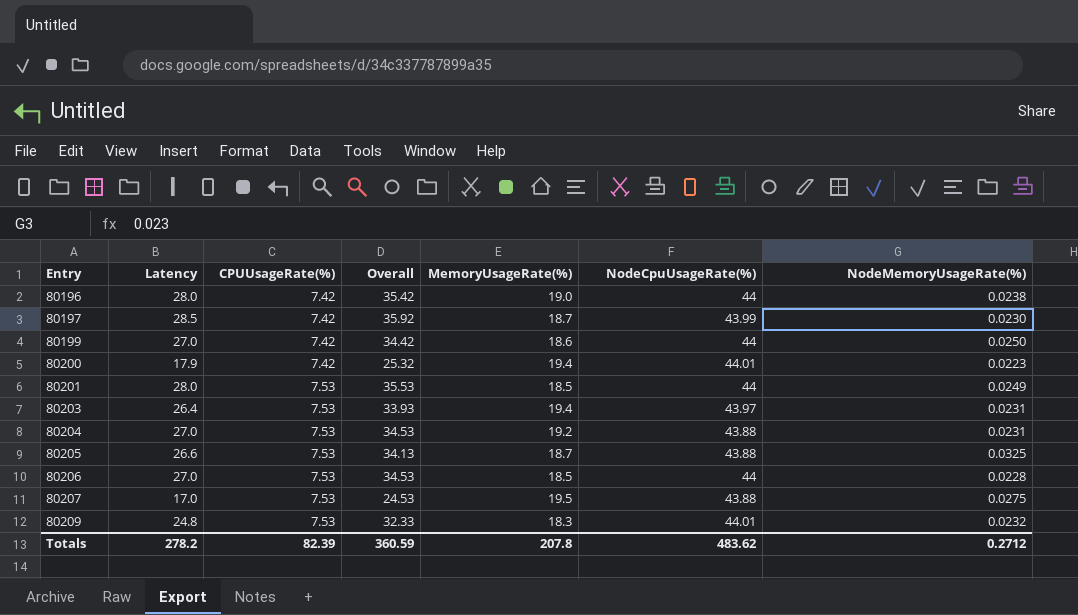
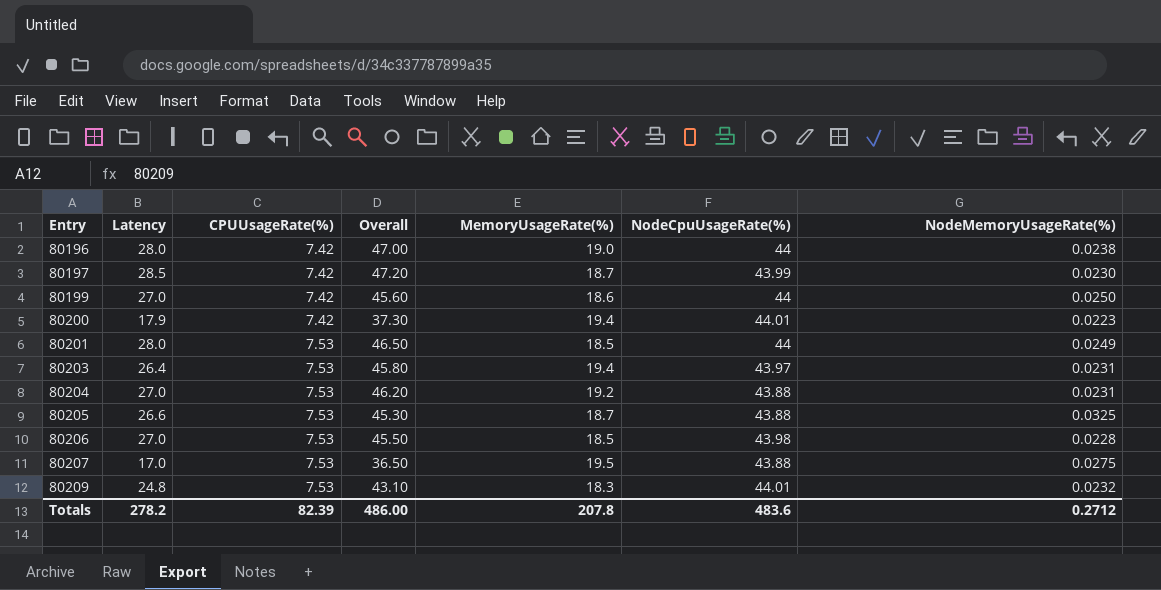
column Overall | formula: [Latency] + [CPUUsageRate(%)] -> [Latency] + [MemoryUsageRate(%)]
80206 | NodeCpuUsageRate(%): 44 -> 43.98
Totals | Overall: 360.59 -> 486.00
Totals | NodeCpuUsageRate(%): 483.62 -> 483.6

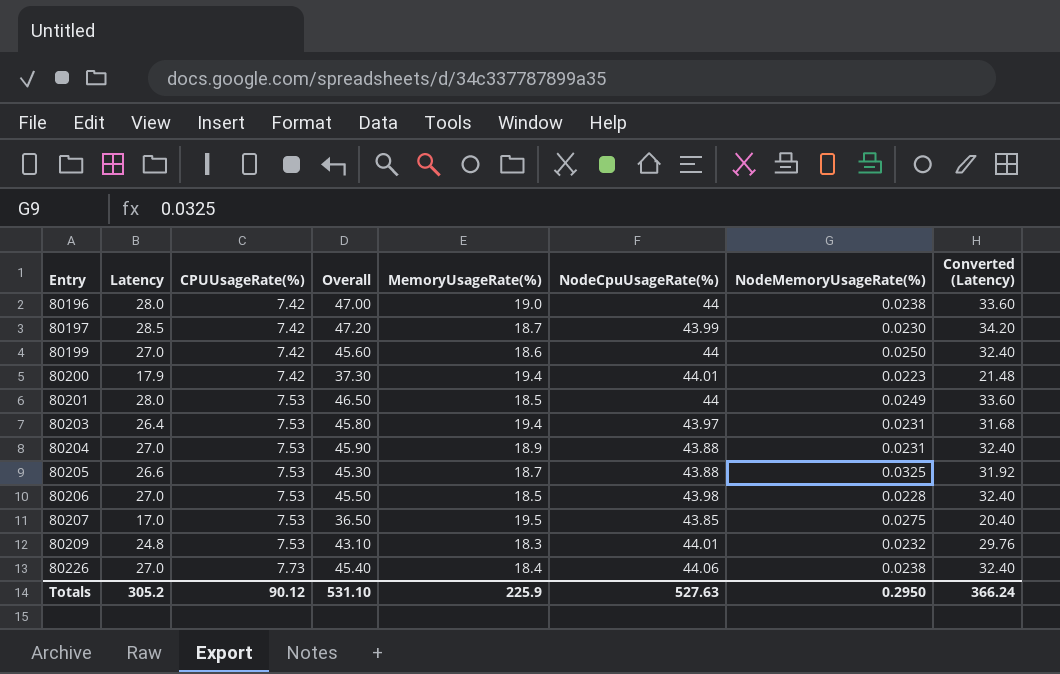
column Converted (Latency) | formula: none -> [Latency] * 1.2
80204 | Overall: 46.20 -> 45.90
80204 | MemoryUsageRate(%): 19.2 -> 18.9
80207 | NodeCpuUsageRate(%): 43.88 -> 43.85
row 80226: none -> 27.0 | 7.73 | 45.40 | 18.4 | 44.06 | 0.0238 | 32.40
Totals | Latency: 278.2 -> 305.2
Totals | CPUUsageRate(%): 82.39 -> 90.12
Totals | Overall: 486.00 -> 531.10
Totals | MemoryUsageRate(%): 207.8 -> 225.9
Totals | NodeCpuUsageRate(%): 483.6 -> 527.63
Totals | NodeMemoryUsageRate(%): 0.2712 -> 0.2950

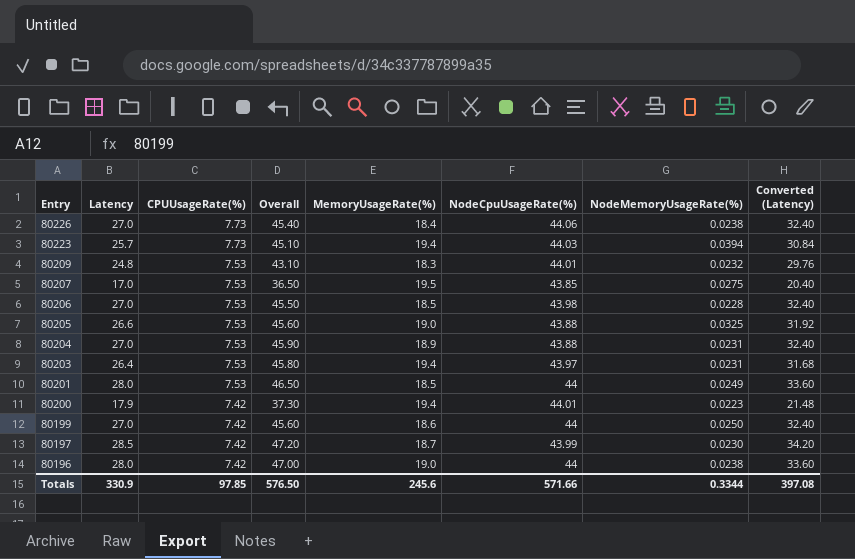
row order: Entry ascending -> Entry descending
row 80223: none -> 25.7 | 7.73 | 45.10 | 19.4 | 44.03 | 0.0394 | 30.84
80205 | Overall: 45.30 -> 45.60
80205 | MemoryUsageRate(%): 18.7 -> 19.0
Totals | Latency: 305.2 -> 330.9
Totals | CPUUsageRate(%): 90.12 -> 97.85
Totals | Overall: 531.10 -> 576.50
Totals | MemoryUsageRate(%): 225.9 -> 245.6
Totals | NodeCpuUsageRate(%): 527.63 -> 571.66
Totals | NodeMemoryUsageRate(%): 0.2950 -> 0.3344
Totals | Converted (Latency): 366.24 -> 397.08

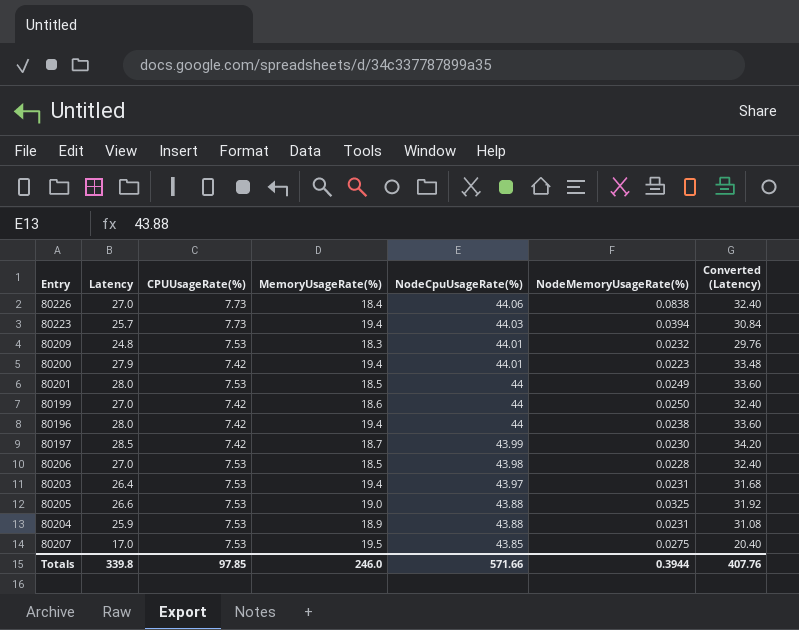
row order: Entry descending -> NodeCpuUsageRate(%) descending
column Overall | formula: [Latency] + [MemoryUsageRate(%)] -> none
80226 | NodeMemoryUsageRate(%): 0.0238 -> 0.0838
80200 | Latency: 17.9 -> 27.9
80200 | Converted (Latency): 21.48 -> 33.48
80196 | MemoryUsageRate(%): 19.0 -> 19.4
80204 | Latency: 27.0 -> 25.9
80204 | Converted (Latency): 32.40 -> 31.08
Totals | Latency: 330.9 -> 339.8
Totals | MemoryUsageRate(%): 245.6 -> 246.0
Totals | NodeMemoryUsageRate(%): 0.3344 -> 0.3944
Totals | Converted (Latency): 397.08 -> 407.76

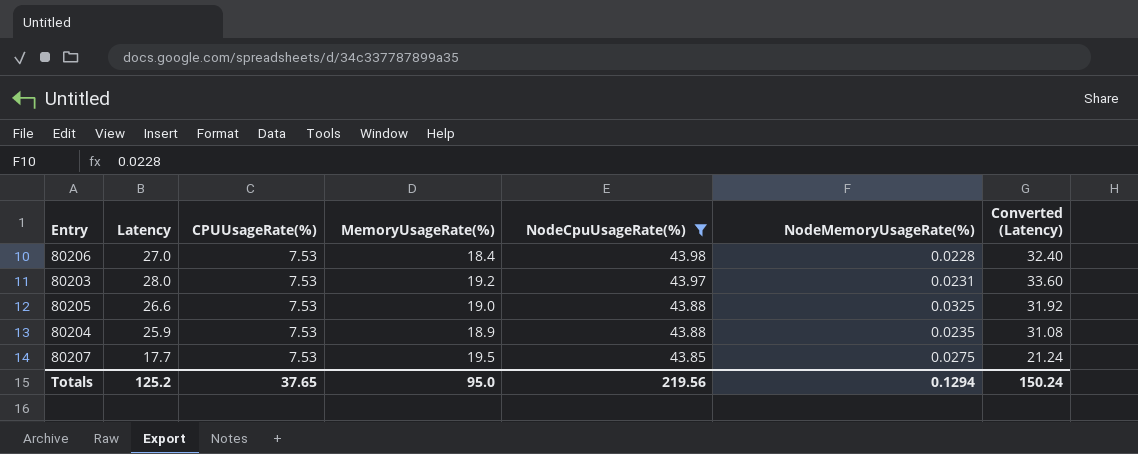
filter: none -> NodeCpuUsageRate(%) <= 43.98
80206 | MemoryUsageRate(%): 18.5 -> 18.4
80203 | Latency: 26.4 -> 28.0
80203 | MemoryUsageRate(%): 19.4 -> 19.2
80203 | Converted (Latency): 31.68 -> 33.60
80204 | NodeMemoryUsageRate(%): 0.0231 -> 0.0235
80207 | Latency: 17.0 -> 17.7
80207 | Converted (Latency): 20.40 -> 21.24
Totals | Latency: 339.8 -> 125.2
Totals | CPUUsageRate(%): 97.85 -> 37.65
Totals | MemoryUsageRate(%): 246.0 -> 95.0
Totals | NodeCpuUsageRate(%): 571.66 -> 219.56
Totals | NodeMemoryUsageRate(%): 0.3944 -> 0.1294
Totals | Converted (Latency): 407.76 -> 150.24

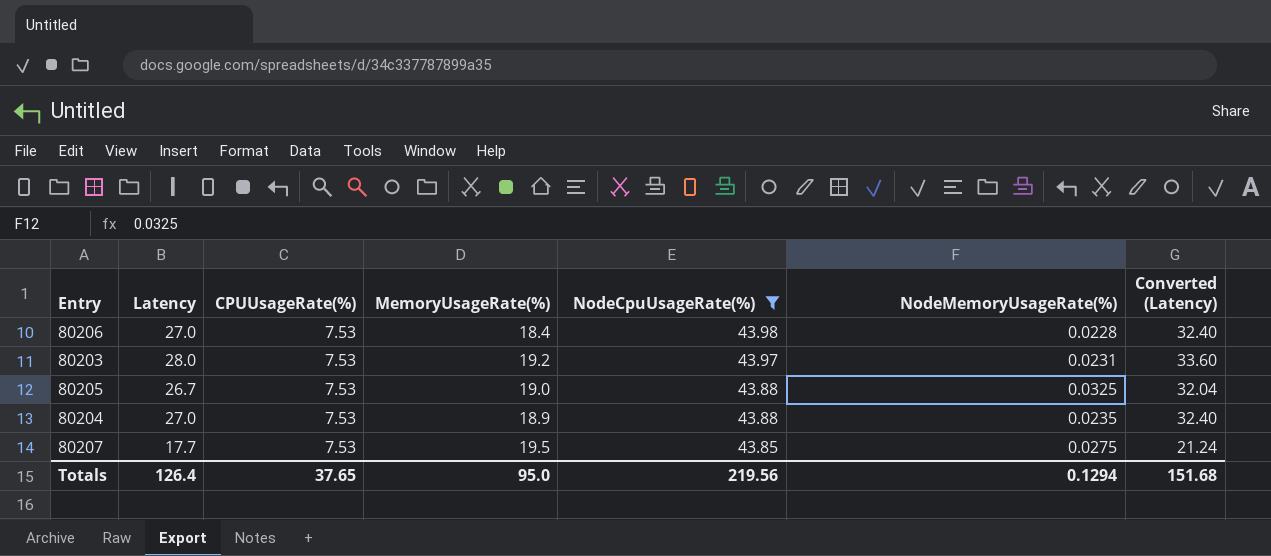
80205 | Latency: 26.6 -> 26.7
80205 | Converted (Latency): 31.92 -> 32.04
80204 | Latency: 25.9 -> 27.0
80204 | Converted (Latency): 31.08 -> 32.40
Totals | Latency: 125.2 -> 126.4
Totals | Converted (Latency): 150.24 -> 151.68

